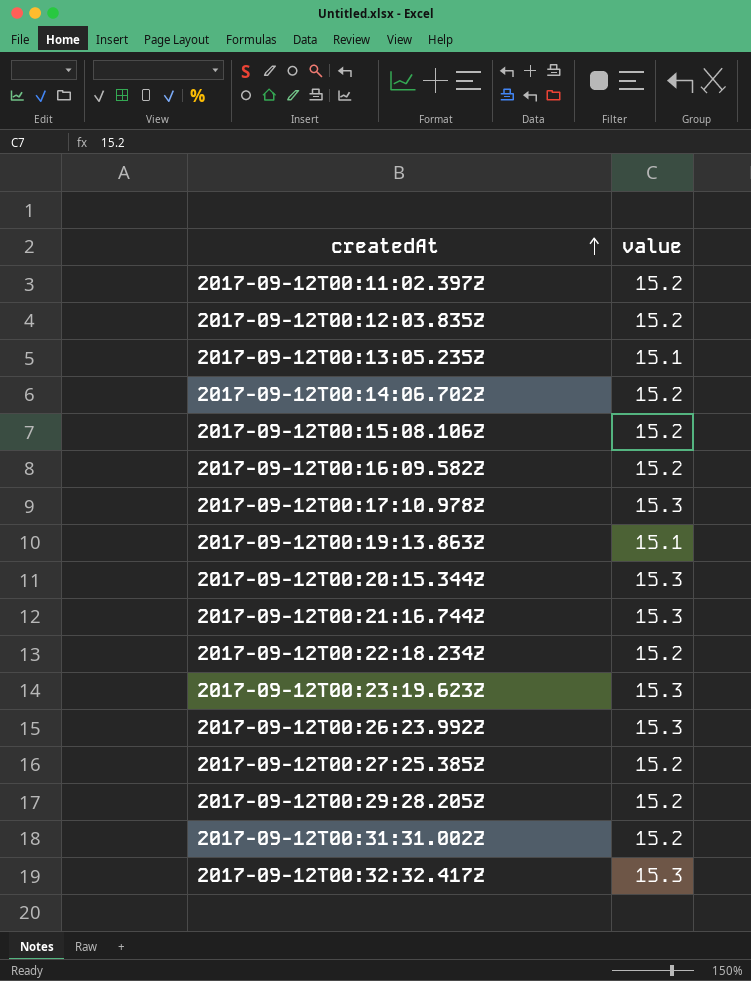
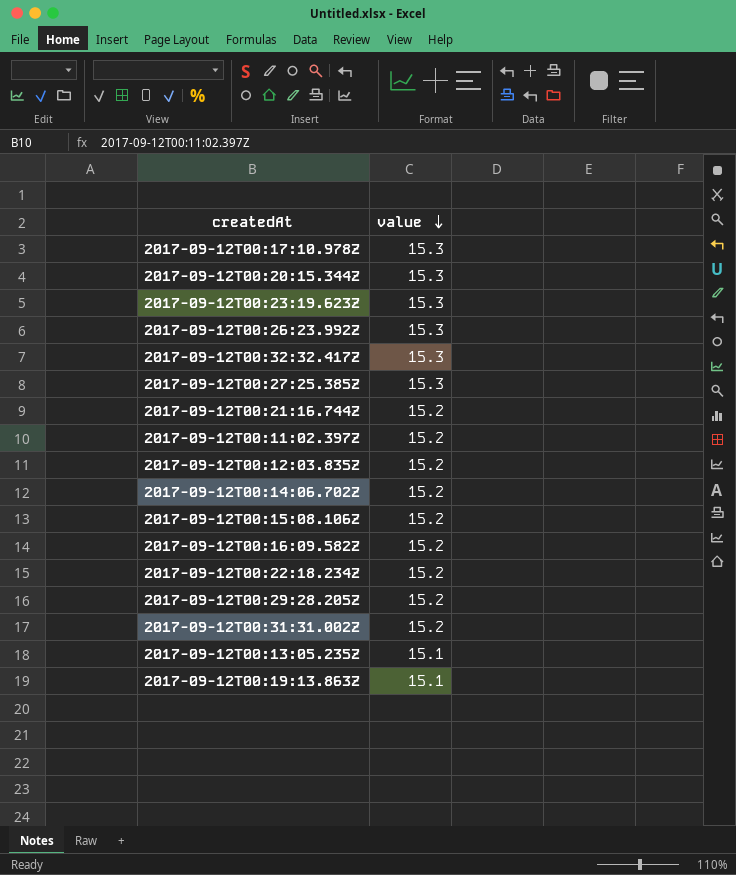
row order: createdAt ascending -> value descending
2017-09-12T00:27:25.385Z | value: 15.2 -> 15.3
2017-09-12T00:21:16.744Z | value: 15.3 -> 15.2

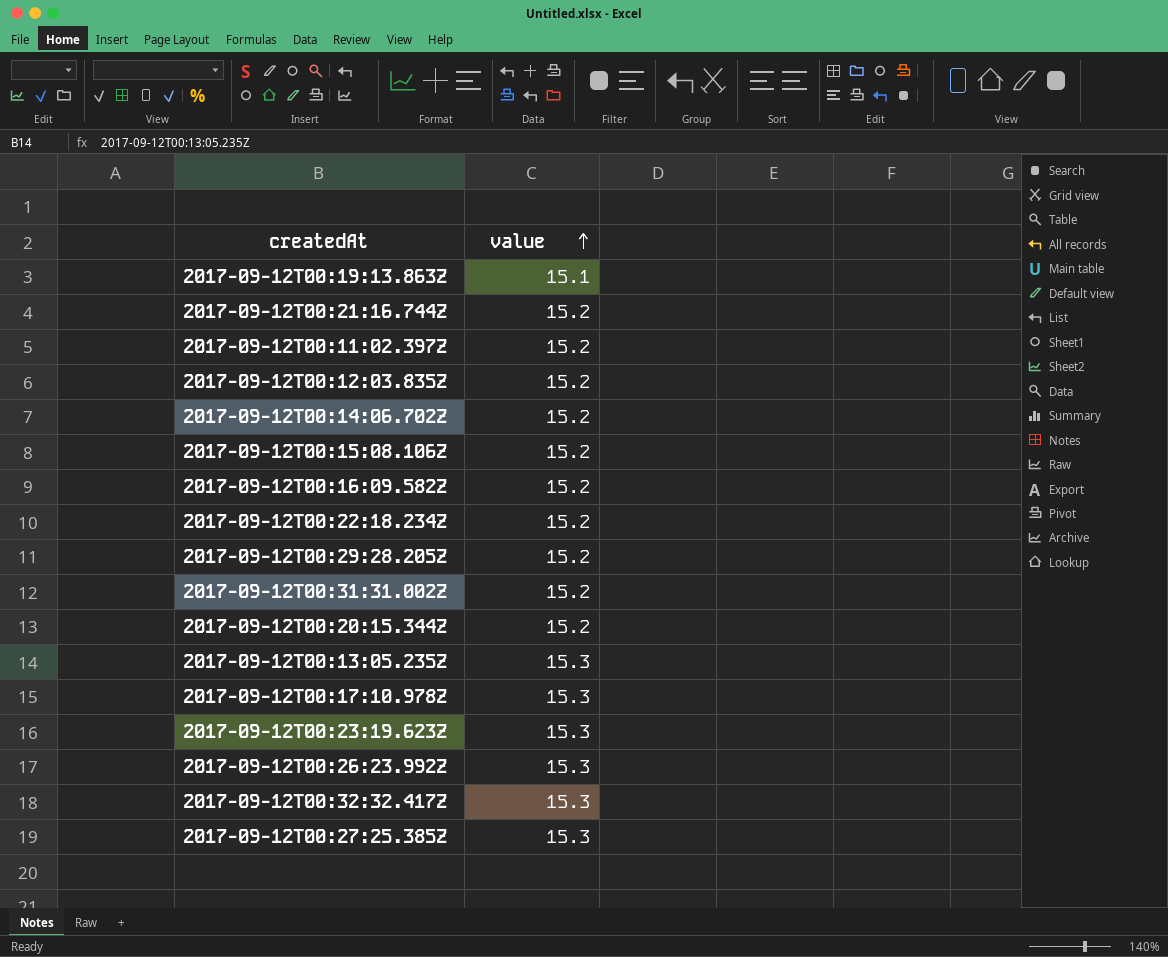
row order: value descending -> value ascending
2017-09-12T00:20:15.344Z | value: 15.3 -> 15.2
2017-09-12T00:13:05.235Z | value: 15.1 -> 15.3

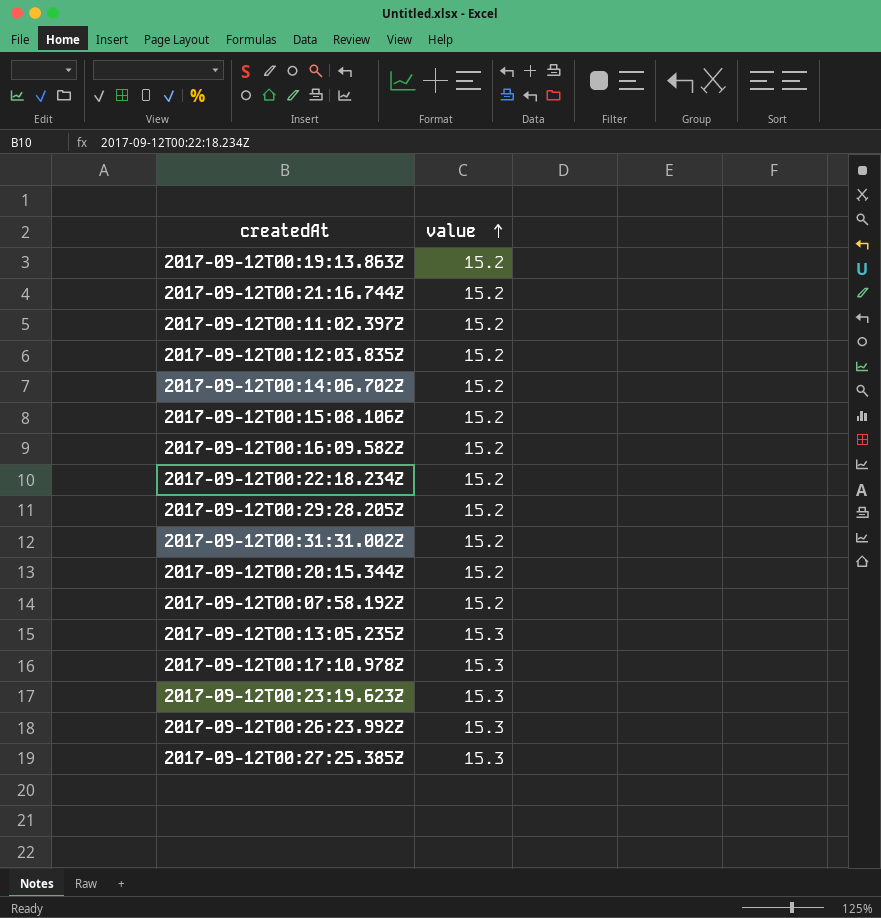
row 2017-09-12T00:32:32.417Z: 15.3 -> none
2017-09-12T00:19:13.863Z | value: 15.1 -> 15.2
row 2017-09-12T00:07:58.192Z: none -> 15.2

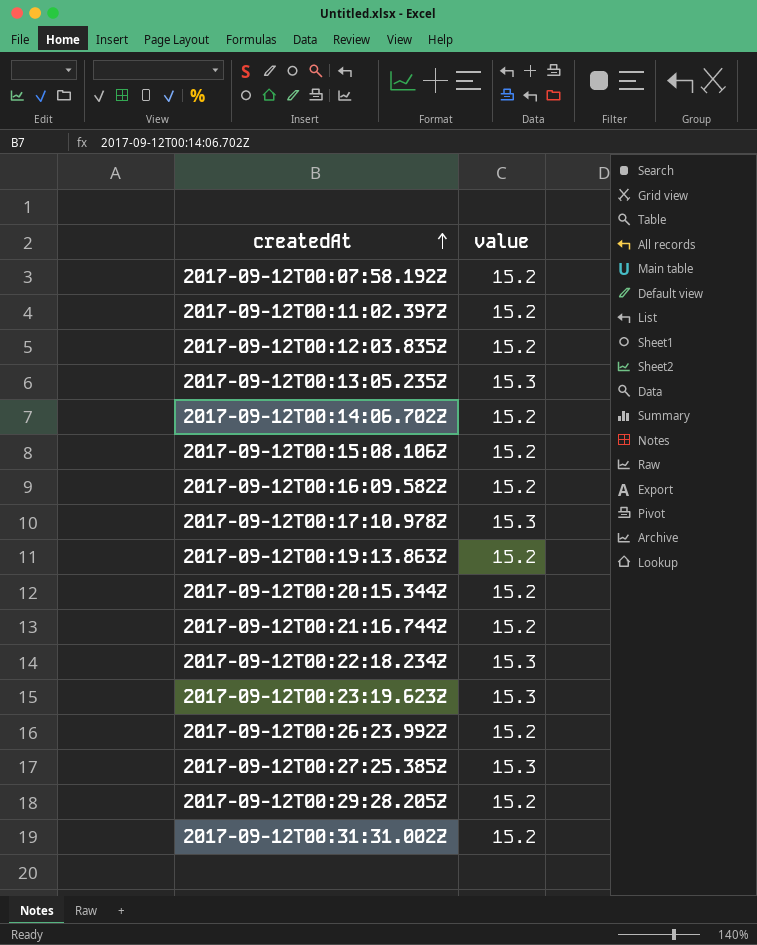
row order: value ascending -> createdAt ascending
2017-09-12T00:22:18.234Z | value: 15.2 -> 15.3
2017-09-12T00:26:23.992Z | value: 15.3 -> 15.2

